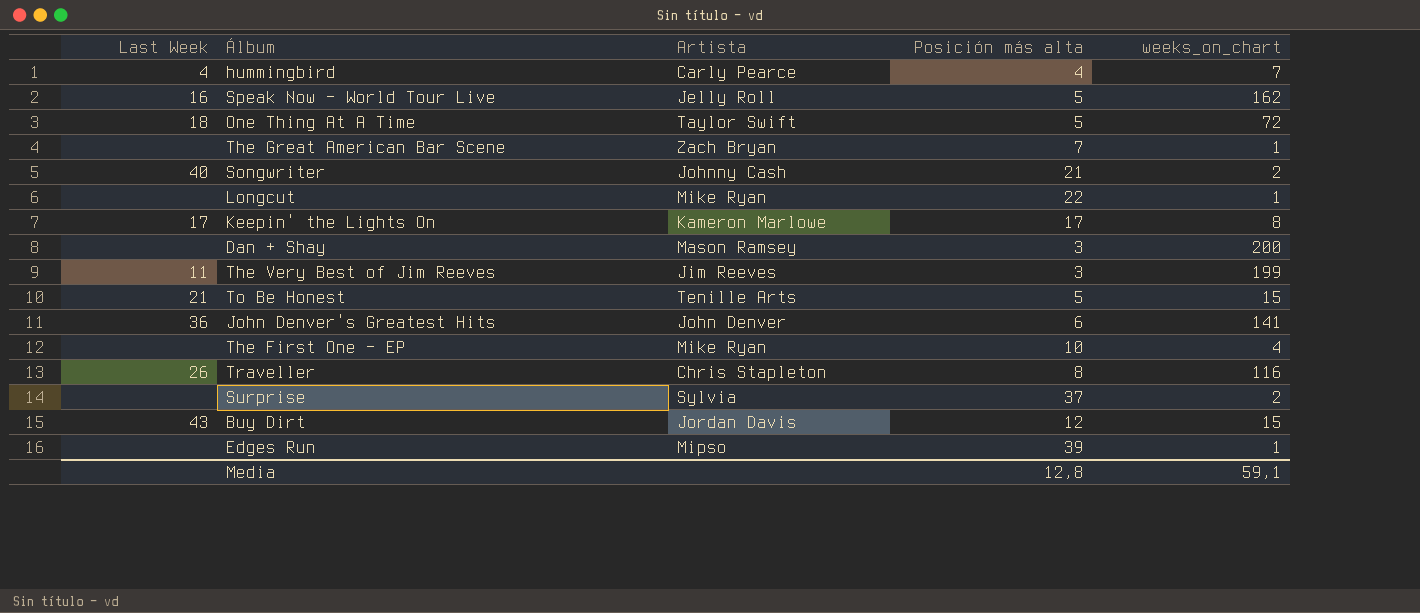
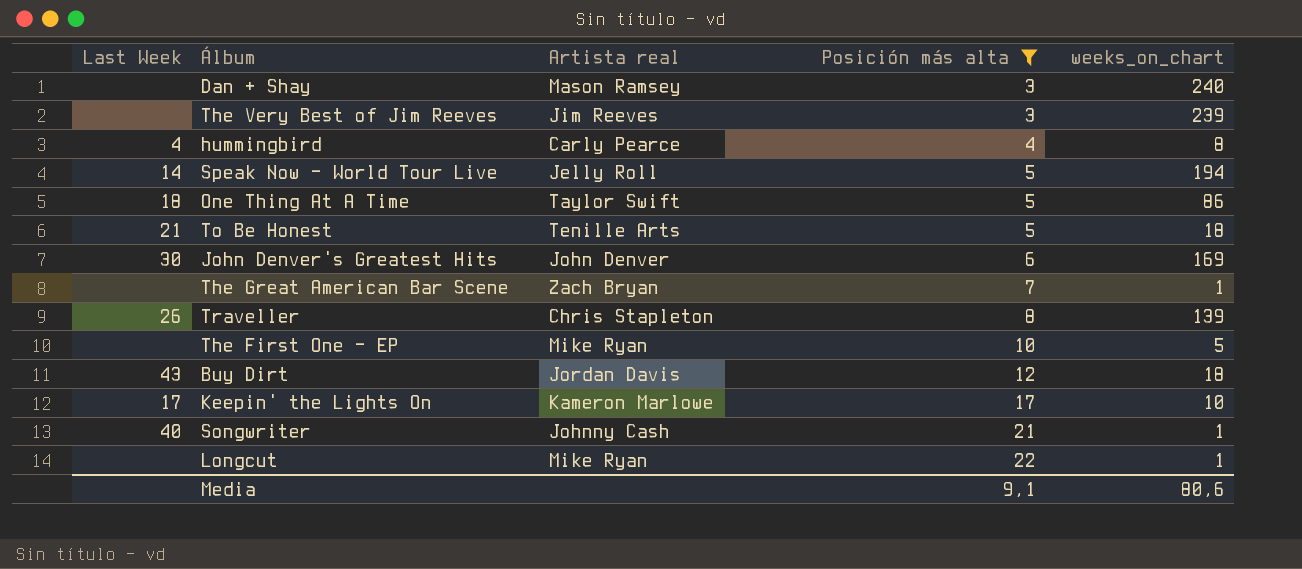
filter: none -> Posición más alta <= 22
row order: none -> Posición más alta ascending
column name: Artista -> Artista real
Dan + Shay | weeks_on_chart: 200 -> 240
The Very Best of Jim Reeves | Last Week: 11 -> none
The Very Best of Jim Reeves | weeks_on_chart: 199 -> 239
hummingbird | weeks_on_chart: 7 -> 8
Speak Now - World Tour Live | Last Week: 16 -> 14
Speak Now - World Tour Live | weeks_on_chart: 162 -> 194
One Thing At A Time | weeks_on_chart: 72 -> 86
To Be Honest | weeks_on_chart: 15 -> 18
John Denver's Greatest Hits | Last Week: 36 -> 30
John Denver's Greatest Hits | weeks_on_chart: 141 -> 169
Traveller | weeks_on_chart: 116 -> 139
The First One - EP | weeks_on_chart: 4 -> 5
Buy Dirt | weeks_on_chart: 15 -> 18
Keepin' the Lights On | weeks_on_chart: 8 -> 10
Songwriter | weeks_on_chart: 2 -> 1
Media | Posición más alta: 12,8 -> 9,1
Media | weeks_on_chart: 59,1 -> 80,6

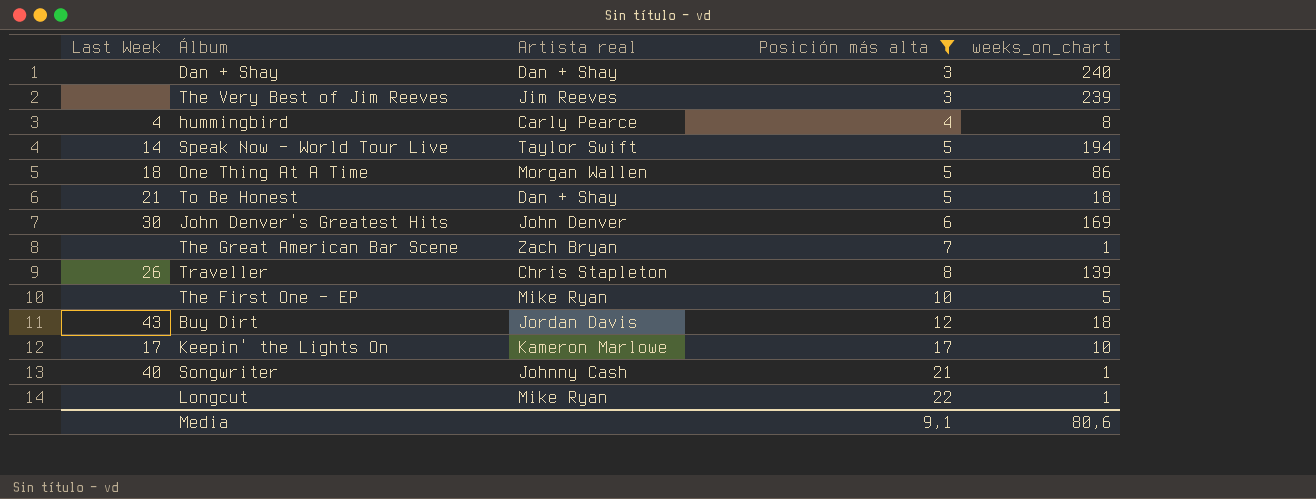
Dan + Shay | Artista real: Mason Ramsey -> Dan + Shay
Speak Now - World Tour Live | Artista real: Jelly Roll -> Taylor Swift
One Thing At A Time | Artista real: Taylor Swift -> Morgan Wallen
To Be Honest | Artista real: Tenille Arts -> Dan + Shay

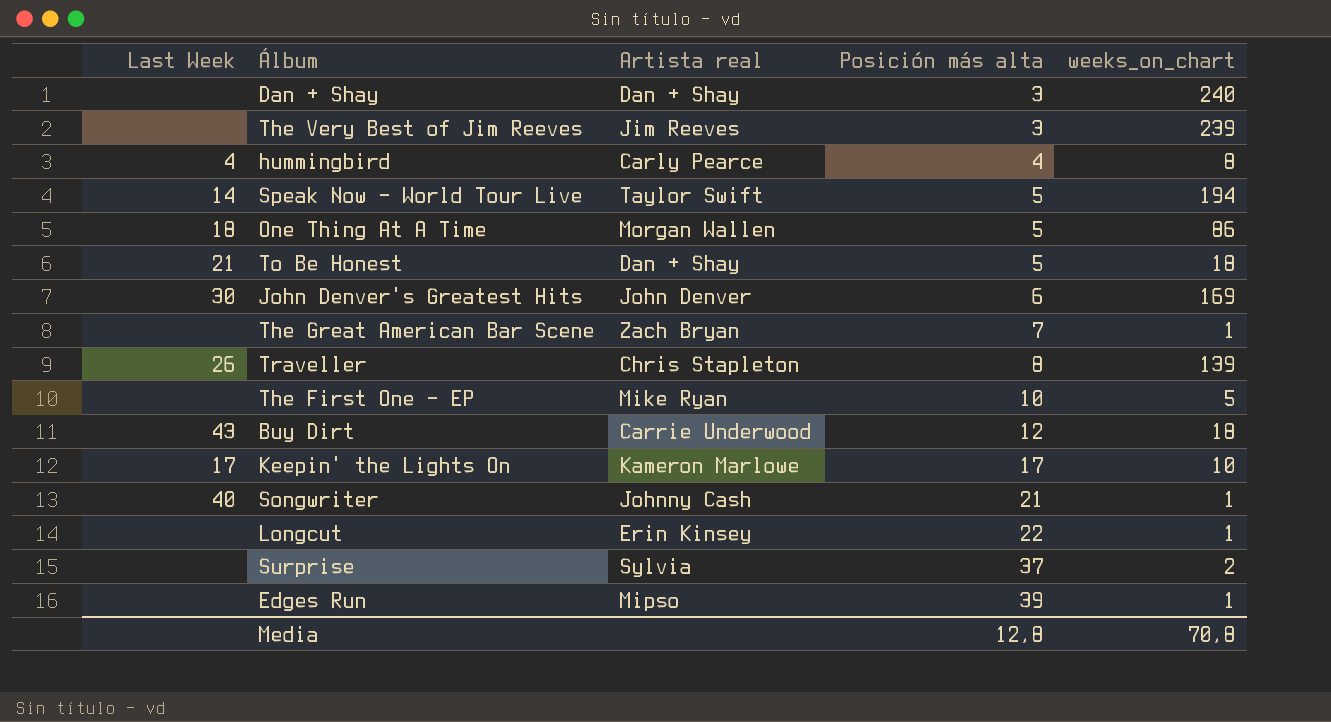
filter: Posición más alta <= 22 -> none
Buy Dirt | Artista real: Jordan Davis -> Carrie Underwood
Longcut | Artista real: Mike Ryan -> Erin Kinsey
Media | Posición más alta: 9,1 -> 12,8
Media | weeks_on_chart: 80,6 -> 70,8

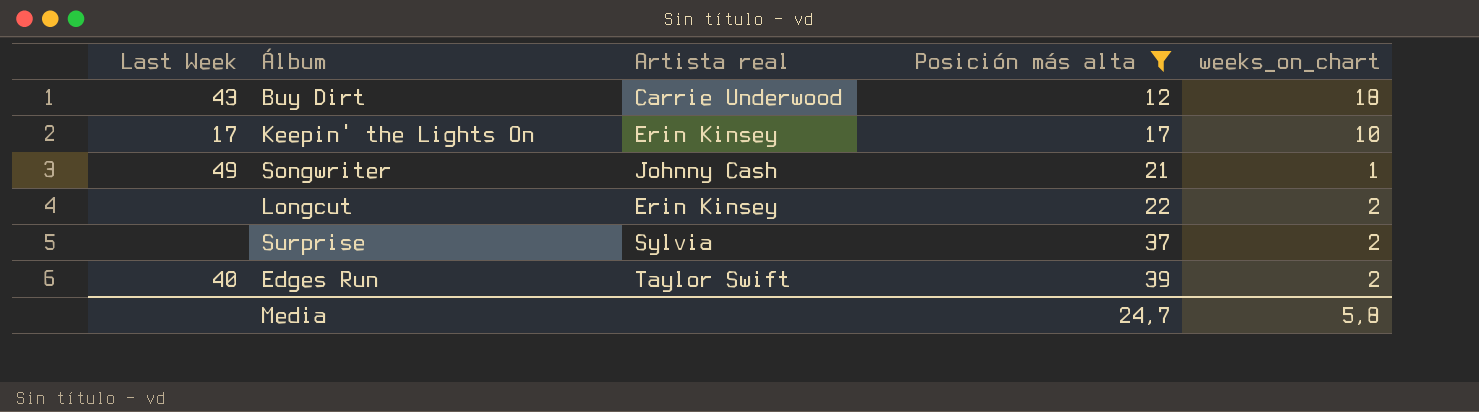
filter: none -> Posición más alta >= 12
Keepin' the Lights On | Artista real: Kameron Marlowe -> Erin Kinsey
Songwriter | Last Week: 40 -> 49
Longcut | weeks_on_chart: 1 -> 2
Edges Run | Last Week: none -> 40
Edges Run | Artista real: Mipso -> Taylor Swift
Edges Run | weeks_on_chart: 1 -> 2
Media | Posición más alta: 12,8 -> 24,7
Media | weeks_on_chart: 70,8 -> 5,8

